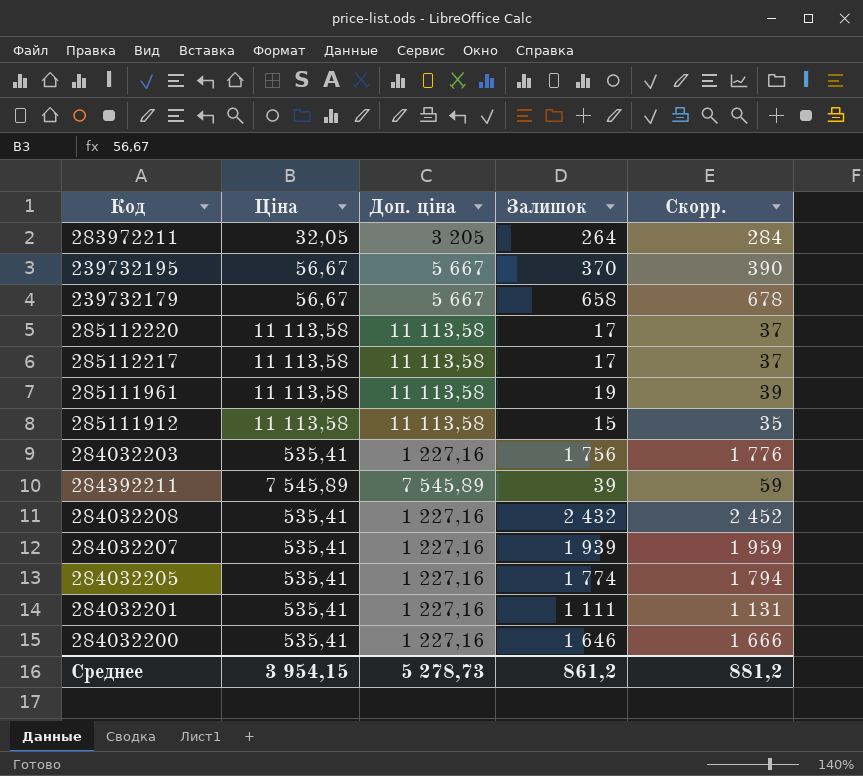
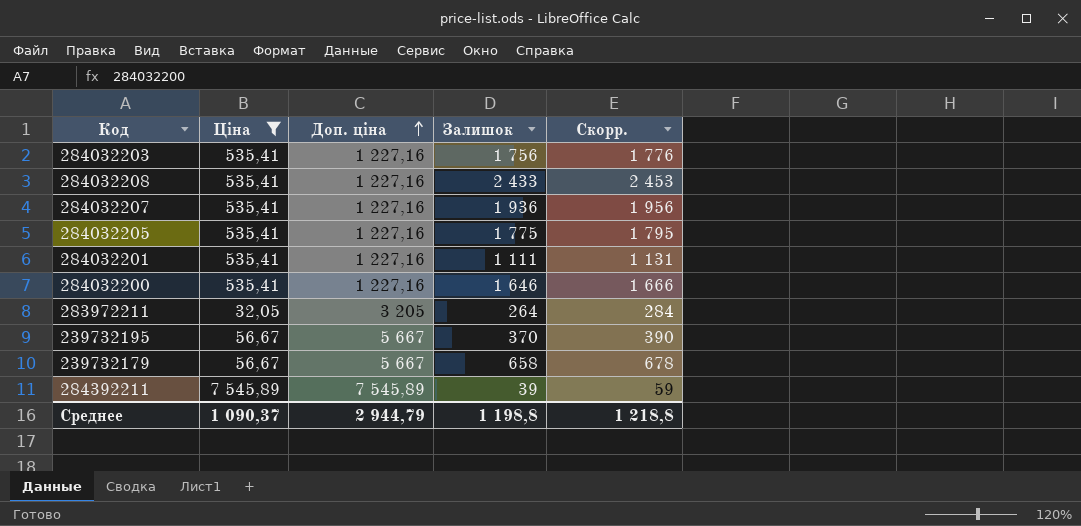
filter: none -> Ціна != 11 113,58
row order: none -> Доп. ціна ascending
284032208 | Залишок: 2 432 -> 2 433
284032208 | Скорр.: 2 452 -> 2 453
284032207 | Залишок: 1 939 -> 1 936
284032207 | Скорр.: 1 959 -> 1 956
284032205 | Залишок: 1 774 -> 1 775
284032205 | Скорр.: 1 794 -> 1 795
Среднее | Ціна: 3 954,15 -> 1 090,37
Среднее | Доп. ціна: 5 278,73 -> 2 944,79
Среднее | Залишок: 861,2 -> 1 198,8
Среднее | Скорр.: 881,2 -> 1 218,8

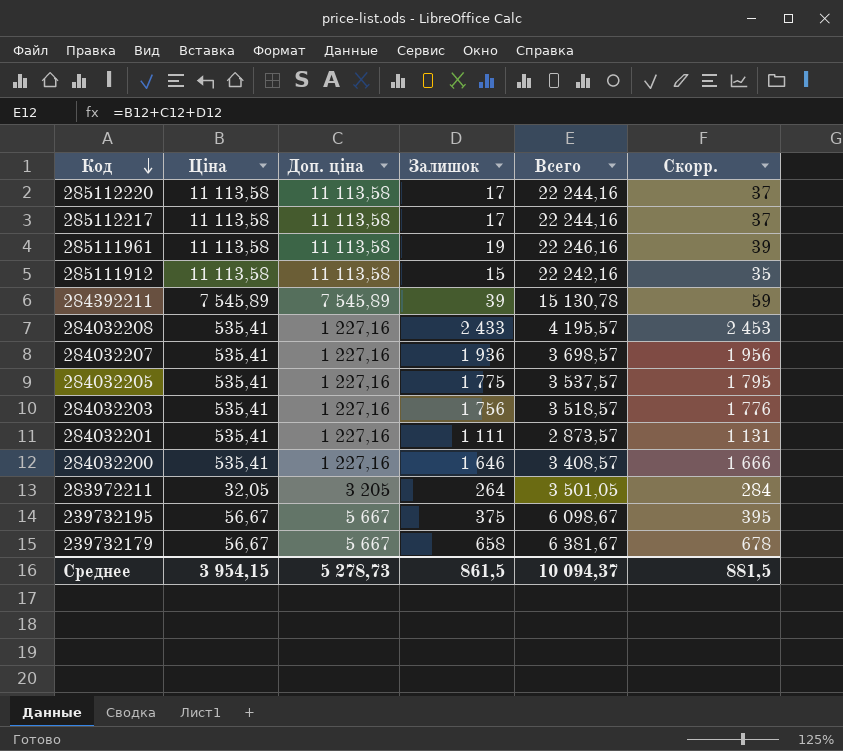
filter: Ціна != 11 113,58 -> none
row order: Доп. ціна ascending -> Код descending
column Всего | formula: none -> [Ціна] + [Доп. ціна] + [Залишок]
239732195 | Залишок: 370 -> 375
239732195 | Скорр.: 390 -> 395
Среднее | Ціна: 1 090,37 -> 3 954,15
Среднее | Доп. ціна: 2 944,79 -> 5 278,73
Среднее | Залишок: 1 198,8 -> 861,5
Среднее | Скорр.: 1 218,8 -> 881,5

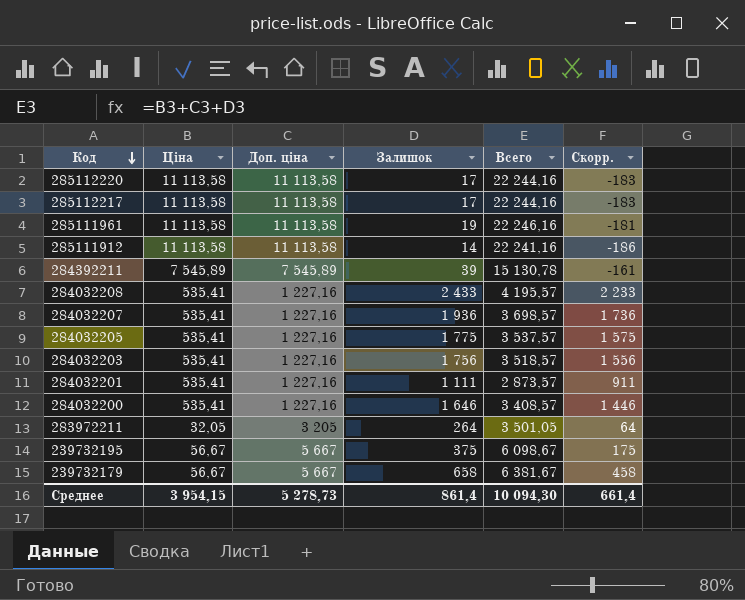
column Скорр. | formula: [Залишок] + 20 -> [Залишок] - 200
285111912 | Залишок: 15 -> 14
285111912 | Всего: 22 242,16 -> 22 241,16
Среднее | Залишок: 861,5 -> 861,4
Среднее | Всего: 10 094,37 -> 10 094,30
Среднее | Скорр.: 881,5 -> 661,4

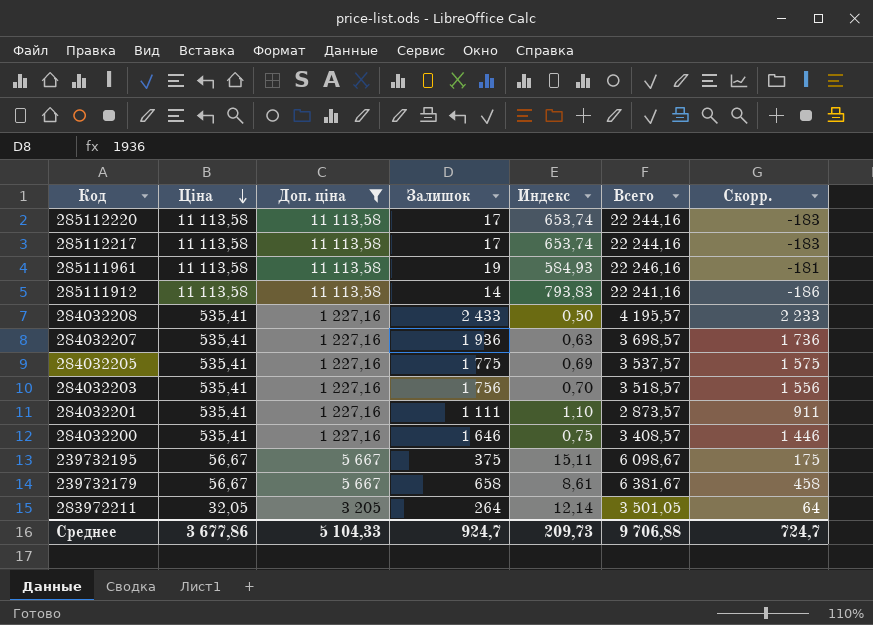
filter: none -> Доп. ціна != 7 545,89
row order: Код descending -> Ціна descending
column Индекс | formula: none -> [Доп. ціна] / [Залишок]
Среднее | Ціна: 3 954,15 -> 3 677,86
Среднее | Доп. ціна: 5 278,73 -> 5 104,33
Среднее | Залишок: 861,4 -> 924,7
Среднее | Всего: 10 094,30 -> 9 706,88
Среднее | Скорр.: 661,4 -> 724,7

